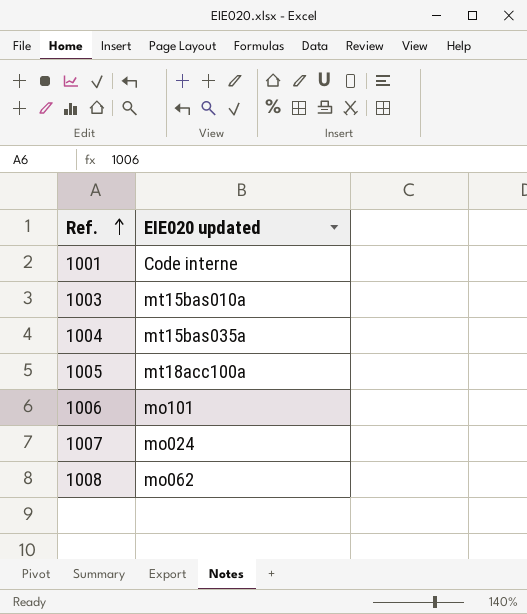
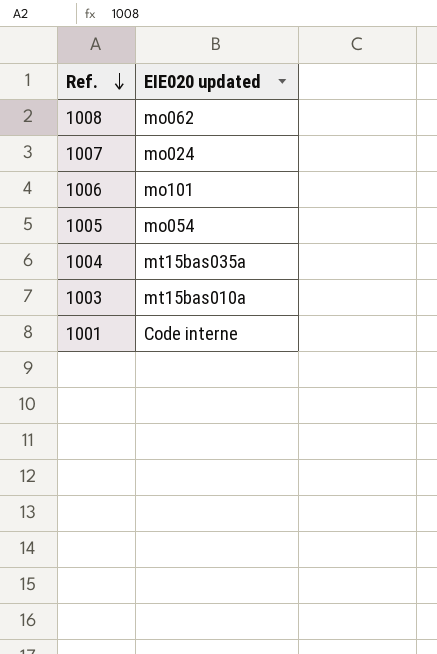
row order: Ref. ascending -> Ref. descending
1005 | EIE020 updated: mt18acc100a -> mo054

